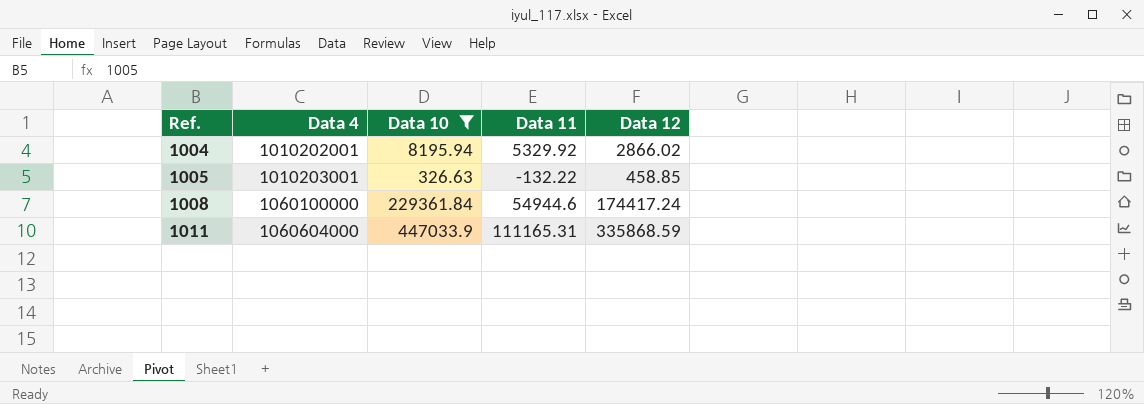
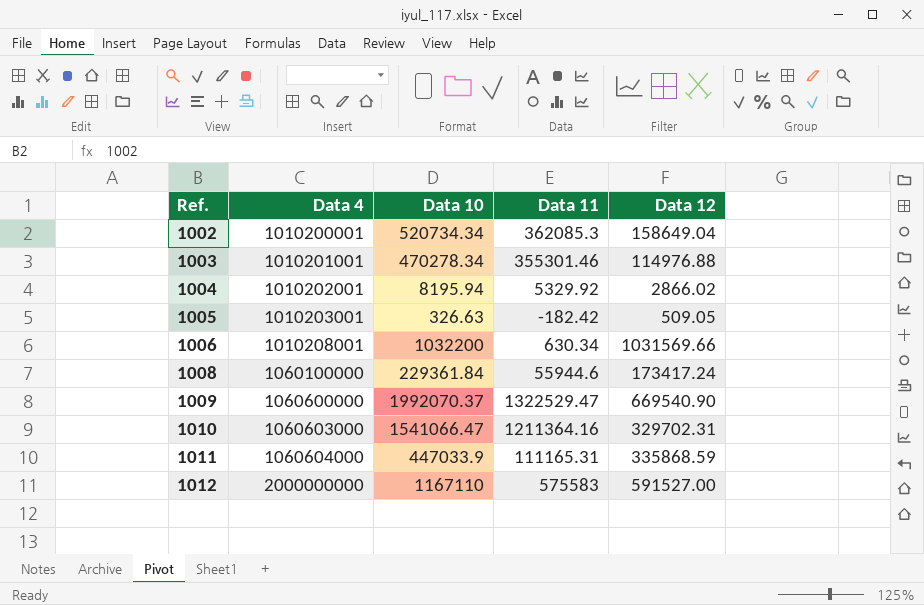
filter: Data 10 <= 447033.9 -> none
1005 | Data 11: -132.22 -> -182.42
1005 | Data 12: 458.85 -> 509.05
1008 | Data 11: 54944.6 -> 55944.6
1008 | Data 12: 174417.24 -> 173417.24

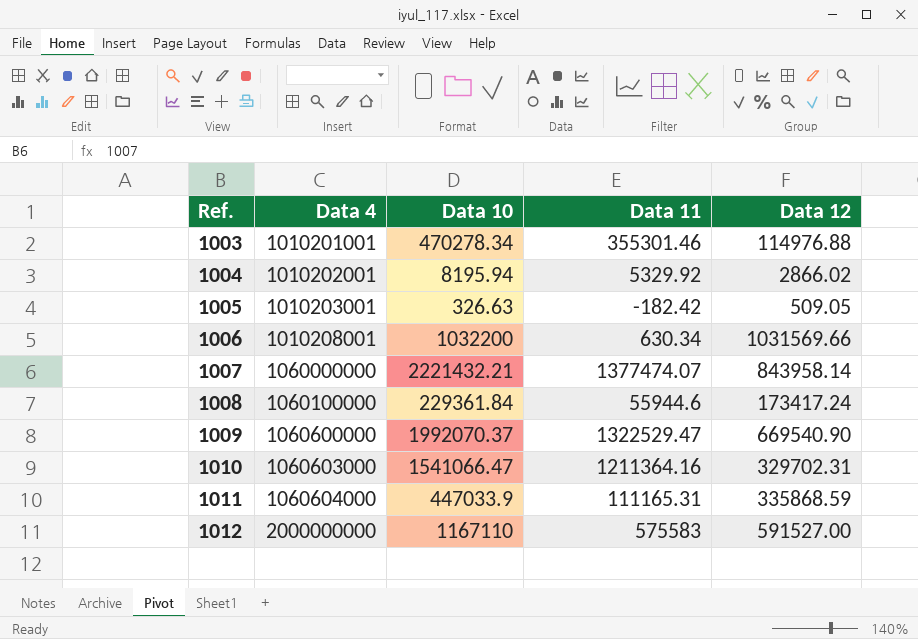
row 1002: 1010200001 | 520734.34 | 362085.3 | 158649.04 -> none
row 1007: none -> 1060000000 | 2221432.21 | 1377474.07 | 843958.14

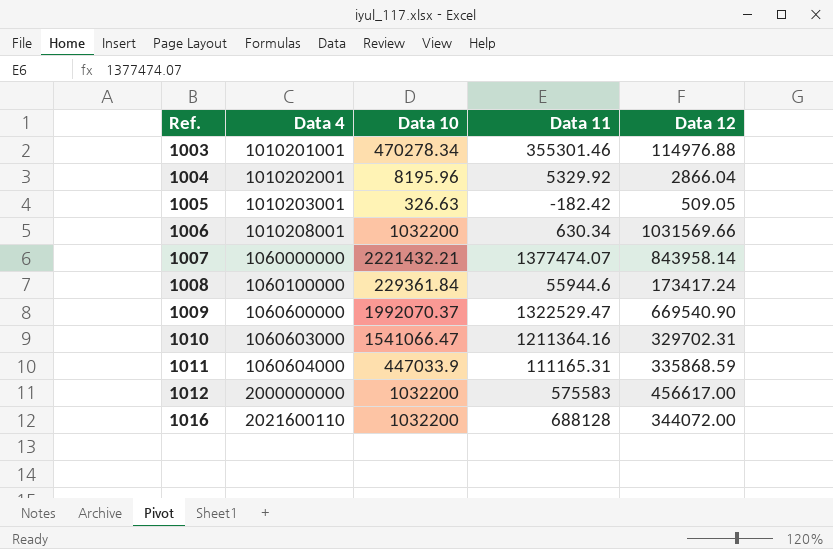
1004 | Data 10: 8195.94 -> 8195.96
1004 | Data 12: 2866.02 -> 2866.04
1012 | Data 10: 1167110 -> 1032200
1012 | Data 12: 591527.00 -> 456617.00
row 1016: none -> 2021600110 | 1032200 | 688128 | 344072.00

